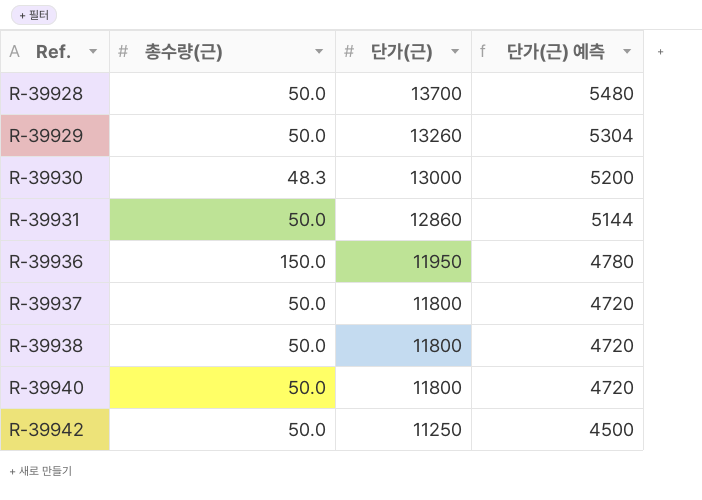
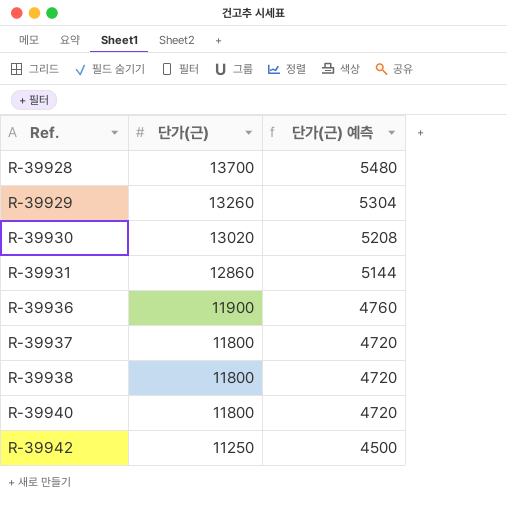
column 총수량(근) | position: 2 -> none
R-39930 | 단가(근): 13000 -> 13020
R-39930 | 단가(근) 예측: 5200 -> 5208
R-39936 | 단가(근): 11950 -> 11900
R-39936 | 단가(근) 예측: 4780 -> 4760

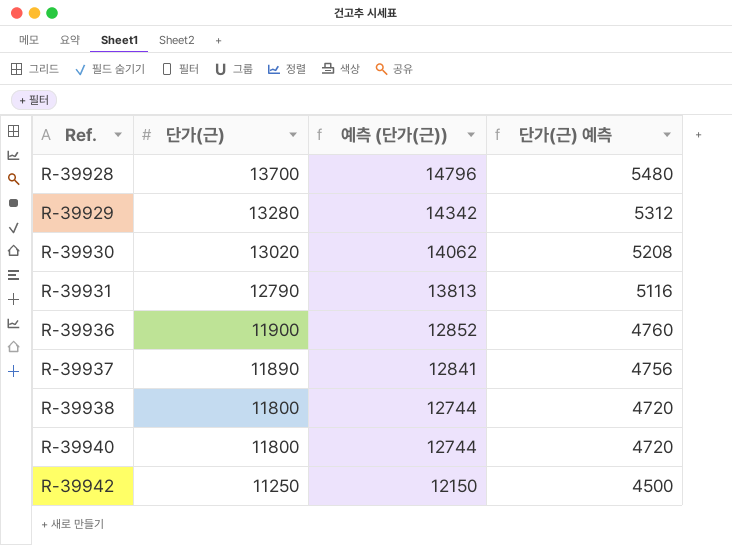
column 예측 (단가(근)) | formula: none -> [단가(근)] * 1.08
R-39929 | 단가(근): 13260 -> 13280
R-39929 | 단가(근) 예측: 5304 -> 5312
R-39931 | 단가(근): 12860 -> 12790
R-39931 | 단가(근) 예측: 5144 -> 5116
R-39937 | 단가(근): 11800 -> 11890
R-39937 | 단가(근) 예측: 4720 -> 4756

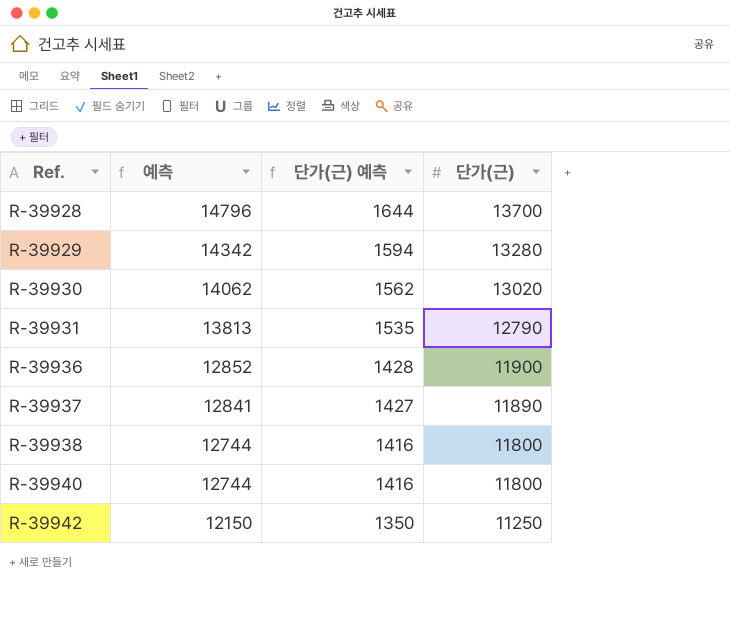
column name: 예측 (단가(근)) -> 예측
column 단가(근) 예측 | formula: [단가(근)] * 0.4 -> [단가(근)] * 0.12
column 단가(근) | position: 2 -> 4

